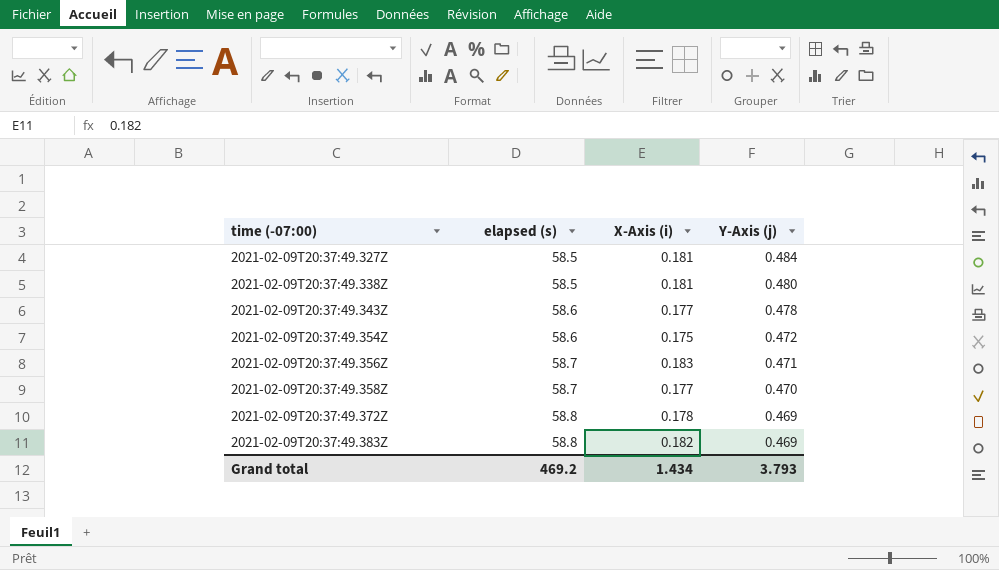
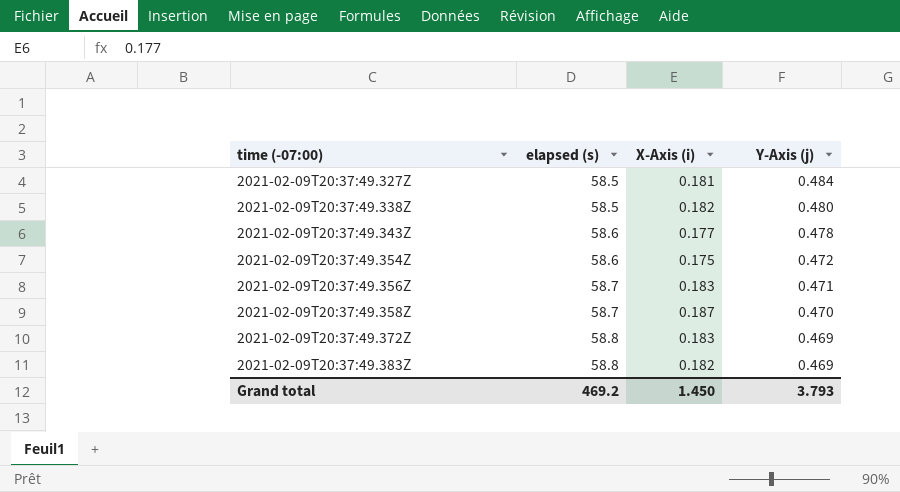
2021-02-09T20:37:49.338Z | X-Axis (i): 0.181 -> 0.182
2021-02-09T20:37:49.358Z | X-Axis (i): 0.177 -> 0.187
2021-02-09T20:37:49.372Z | X-Axis (i): 0.178 -> 0.183
Grand total | X-Axis (i): 1.434 -> 1.450

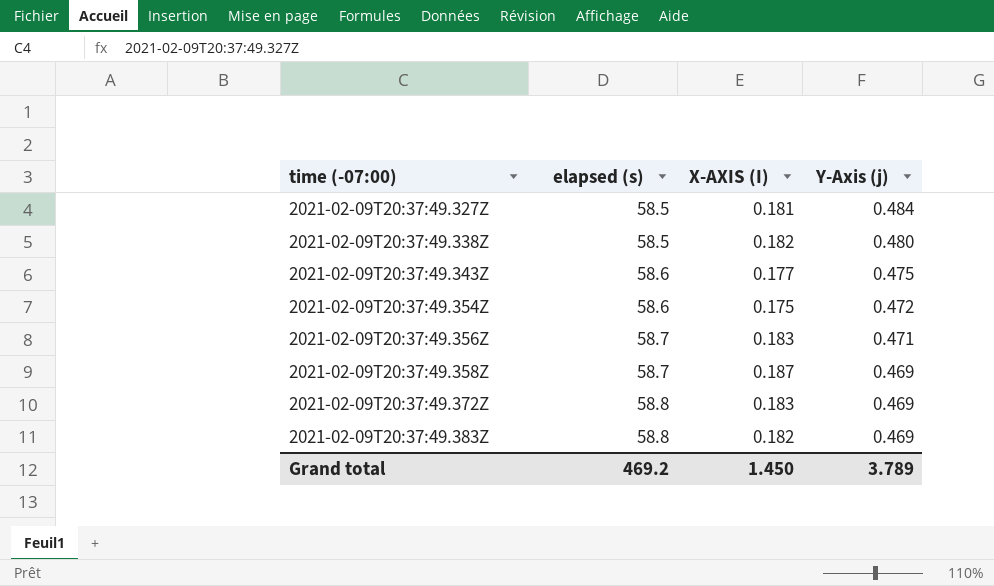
column name: X-Axis (i) -> X-AXIS (I)
2021-02-09T20:37:49.343Z | Y-Axis (j): 0.478 -> 0.475
2021-02-09T20:37:49.358Z | Y-Axis (j): 0.470 -> 0.469
Grand total | Y-Axis (j): 3.793 -> 3.789

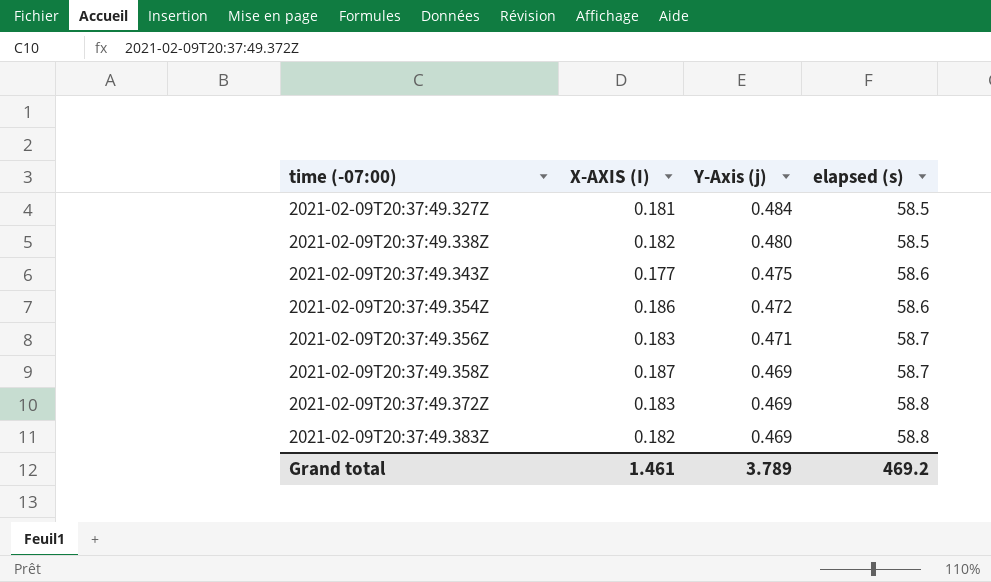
column elapsed (s) | position: 2 -> 4
2021-02-09T20:37:49.354Z | X-AXIS (I): 0.175 -> 0.186
Grand total | X-AXIS (I): 1.450 -> 1.461

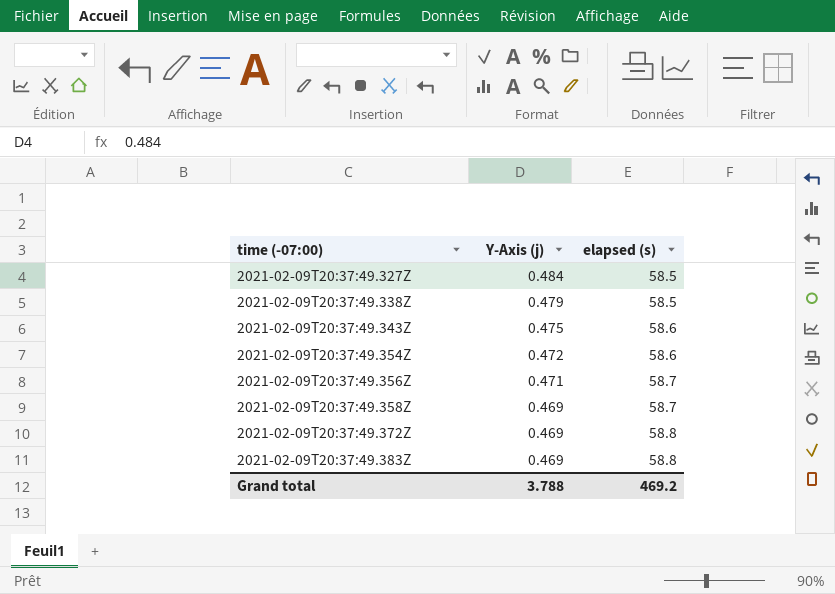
column X-AXIS (I) | position: 2 -> none
2021-02-09T20:37:49.338Z | Y-Axis (j): 0.480 -> 0.479
Grand total | Y-Axis (j): 3.789 -> 3.788

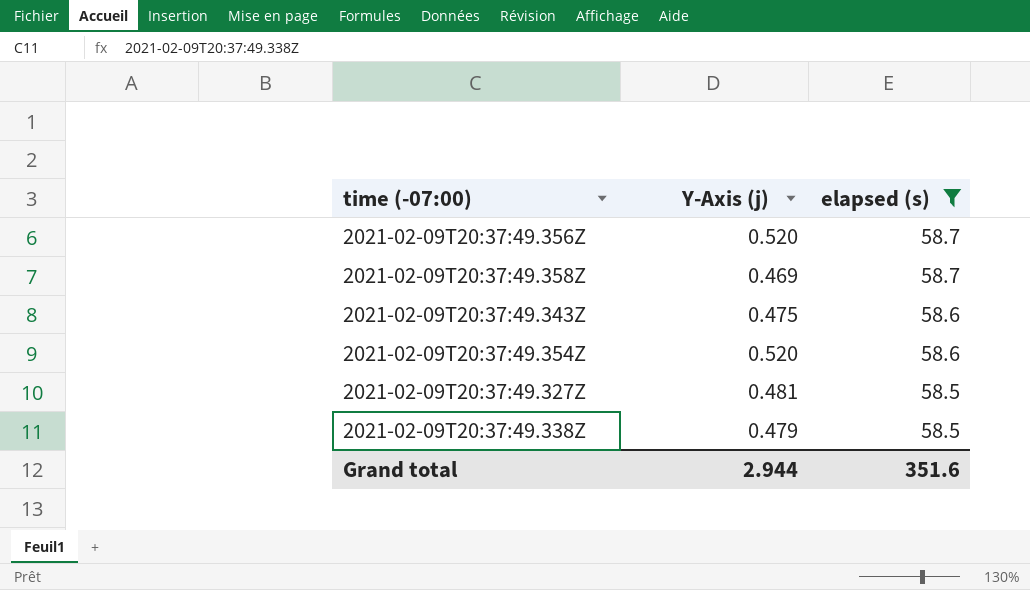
filter: none -> elapsed (s) != 58.8
row order: time (-07:00) ascending -> elapsed (s) descending
2021-02-09T20:37:49.356Z | Y-Axis (j): 0.471 -> 0.520
2021-02-09T20:37:49.354Z | Y-Axis (j): 0.472 -> 0.520
2021-02-09T20:37:49.327Z | Y-Axis (j): 0.484 -> 0.481
Grand total | Y-Axis (j): 3.788 -> 2.944
Grand total | elapsed (s): 469.2 -> 351.6

